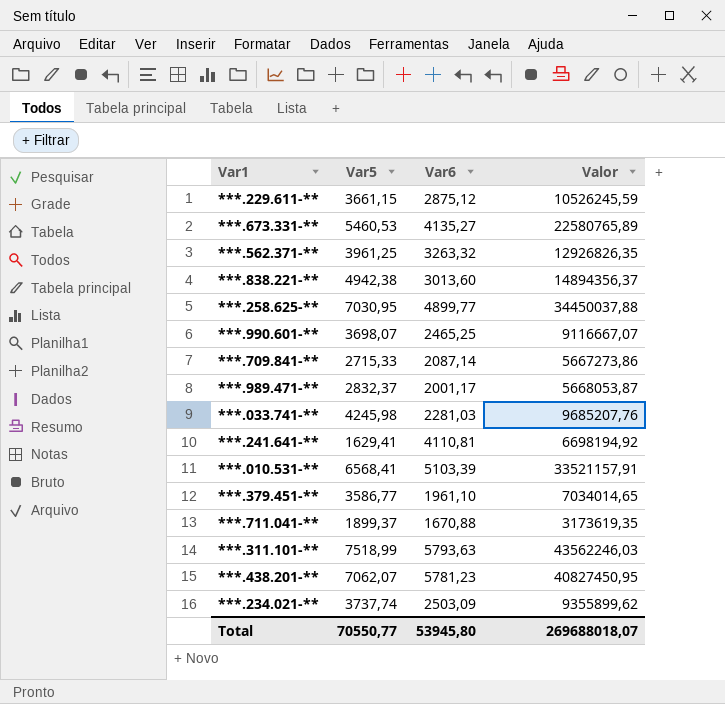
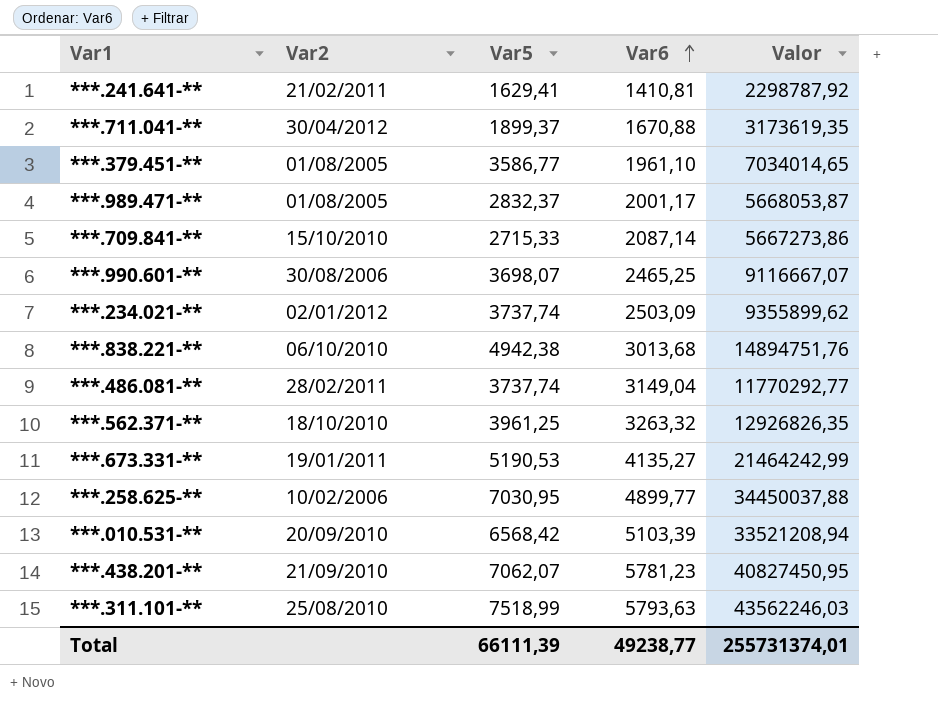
row order: none -> Var6 ascending
column Var2 | position: none -> 2
row ***.229.611-**: 3661,15 | 2875,12 | 10526245,59 -> none
row ***.033.741-**: 4245,98 | 2281,03 | 9685207,76 -> none
***.241.641-** | Var6: 4110,81 -> 1410,81
***.241.641-** | Valor: 6698194,92 -> 2298787,92
***.838.221-** | Var6: 3013,60 -> 3013,68
***.838.221-** | Valor: 14894356,37 -> 14894751,76
row ***.486.081-**: none -> 28/02/2011 | 3737,74 | 3149,04 | 11770292,77
***.673.331-** | Var5: 5460,53 -> 5190,53
***.673.331-** | Valor: 22580765,89 -> 21464242,99
***.010.531-** | Var5: 6568,41 -> 6568,42
***.010.531-** | Valor: 33521157,91 -> 33521208,94
Total | Var5: 70550,77 -> 66111,39
Total | Var6: 53945,80 -> 49238,77
Total | Valor: 269688018,07 -> 255731374,01

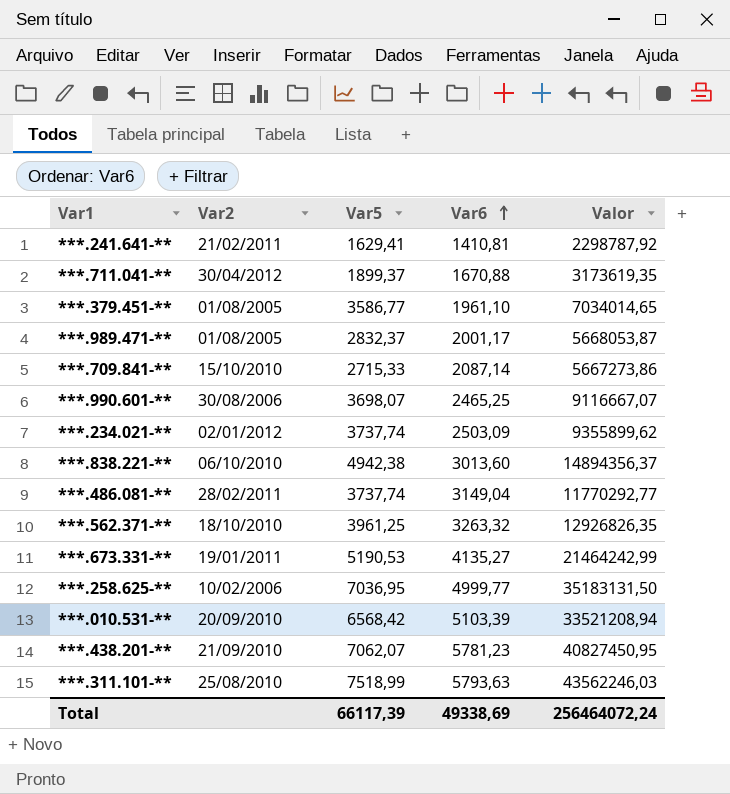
***.838.221-** | Var6: 3013,68 -> 3013,60
***.838.221-** | Valor: 14894751,76 -> 14894356,37
***.258.625-** | Var5: 7030,95 -> 7036,95
***.258.625-** | Var6: 4899,77 -> 4999,77
***.258.625-** | Valor: 34450037,88 -> 35183131,50
Total | Var5: 66111,39 -> 66117,39
Total | Var6: 49238,77 -> 49338,69
Total | Valor: 255731374,01 -> 256464072,24

